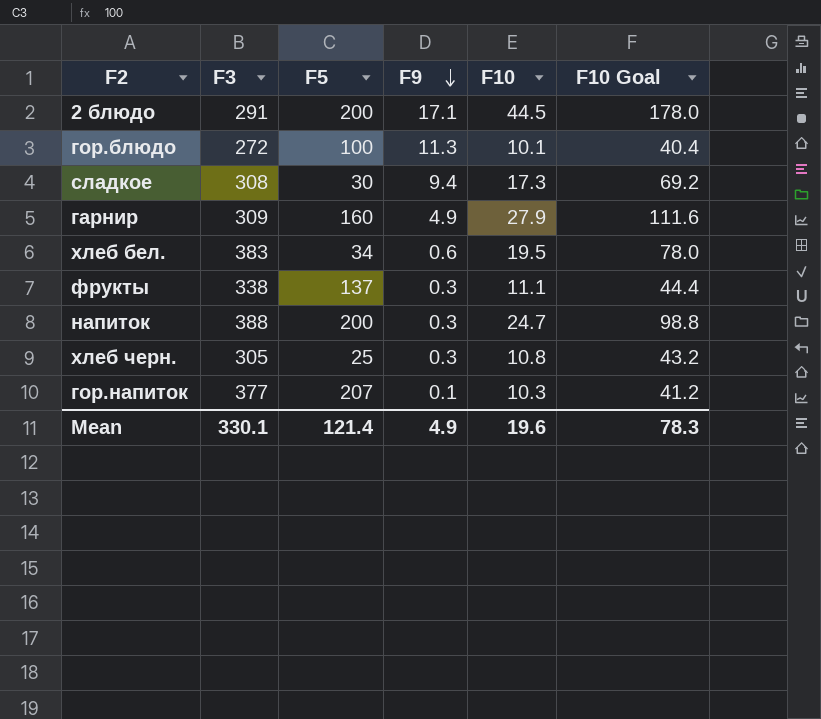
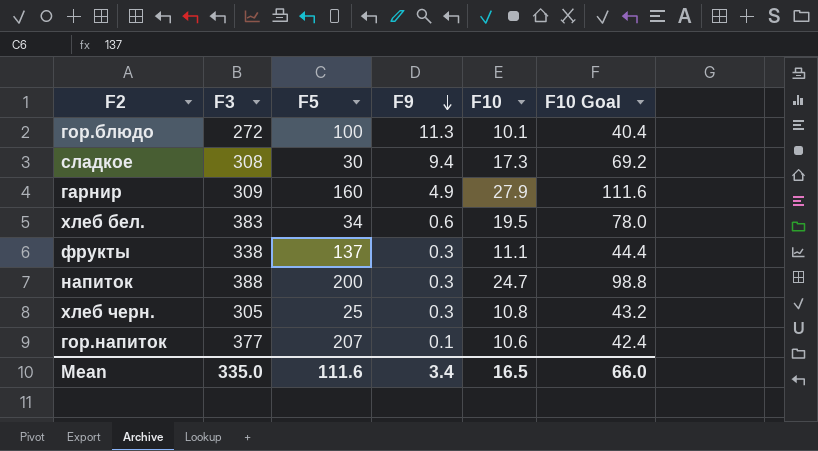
row 2 блюдо: 291 | 200 | 17.1 | 44.5 | 178.0 -> none
гор.напиток | F10: 10.3 -> 10.6
гор.напиток | F10 Goal: 41.2 -> 42.4
Mean | F3: 330.1 -> 335.0
Mean | F5: 121.4 -> 111.6
Mean | F9: 4.9 -> 3.4
Mean | F10: 19.6 -> 16.5
Mean | F10 Goal: 78.3 -> 66.0

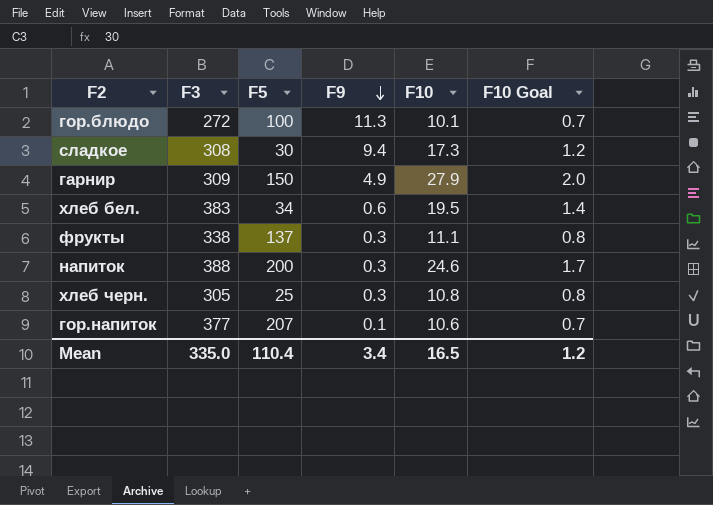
column F10 Goal | formula: [F10] * 4 -> [F10] * 0.07
гарнир | F5: 160 -> 150
напиток | F10: 24.7 -> 24.6
Mean | F5: 111.6 -> 110.4
Mean | F10 Goal: 66.0 -> 1.2

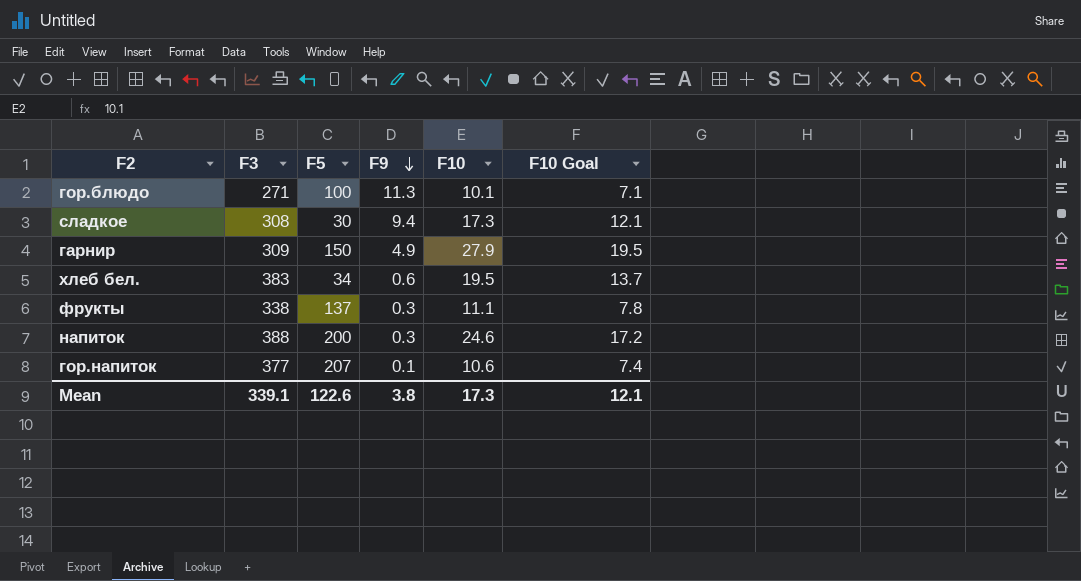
column F10 Goal | formula: [F10] * 0.07 -> [F10] * 0.7
row хлеб черн.: 305 | 25 | 0.3 | 10.8 | 0.8 -> none
гор.блюдо | F3: 272 -> 271
Mean | F3: 335.0 -> 339.1
Mean | F5: 110.4 -> 122.6
Mean | F9: 3.4 -> 3.8
Mean | F10: 16.5 -> 17.3
Mean | F10 Goal: 1.2 -> 12.1

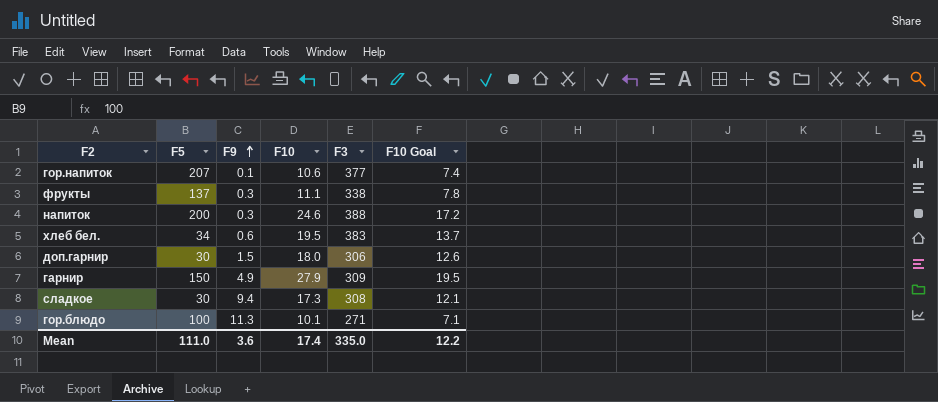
row order: F9 descending -> F9 ascending
column F3 | position: 2 -> 5
row доп.гарнир: none -> 30 | 1.5 | 18.0 | 306 | 12.6
Mean | F5: 122.6 -> 111.0
Mean | F9: 3.8 -> 3.6
Mean | F10: 17.3 -> 17.4
Mean | F3: 339.1 -> 335.0
Mean | F10 Goal: 12.1 -> 12.2

